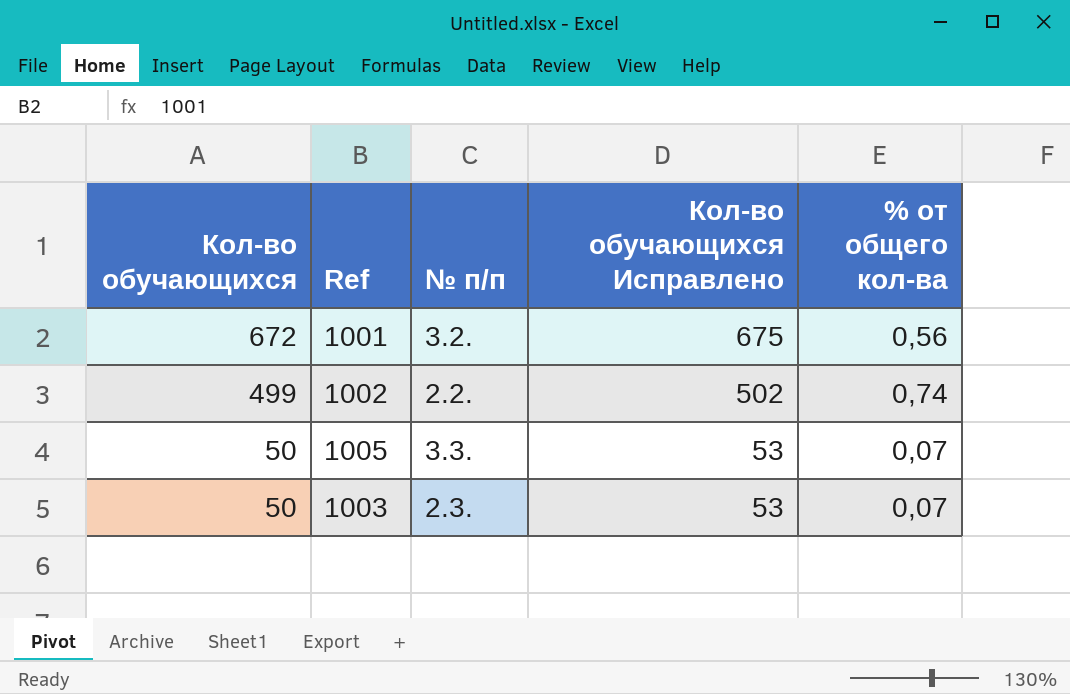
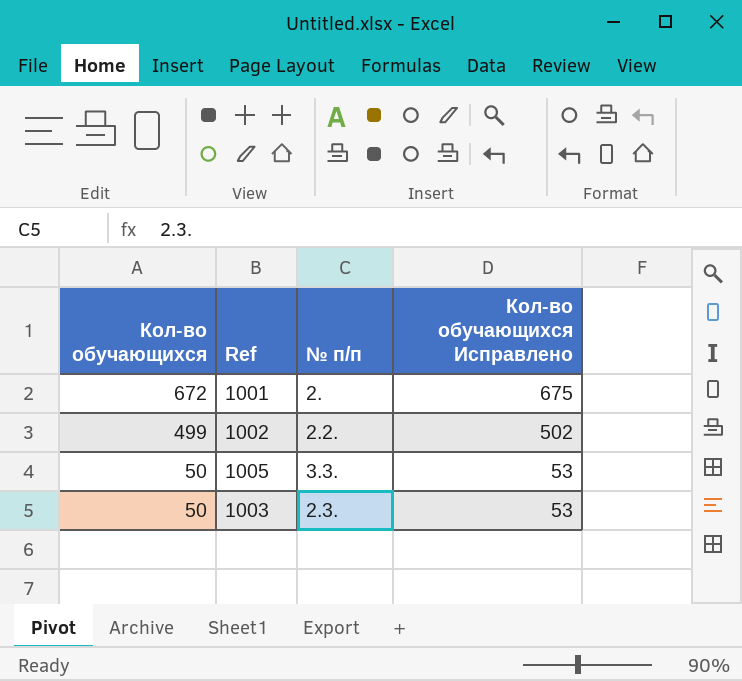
column % от общего кол-ва | position: 5 -> none
1001 | № п/п: 3.2. -> 2.

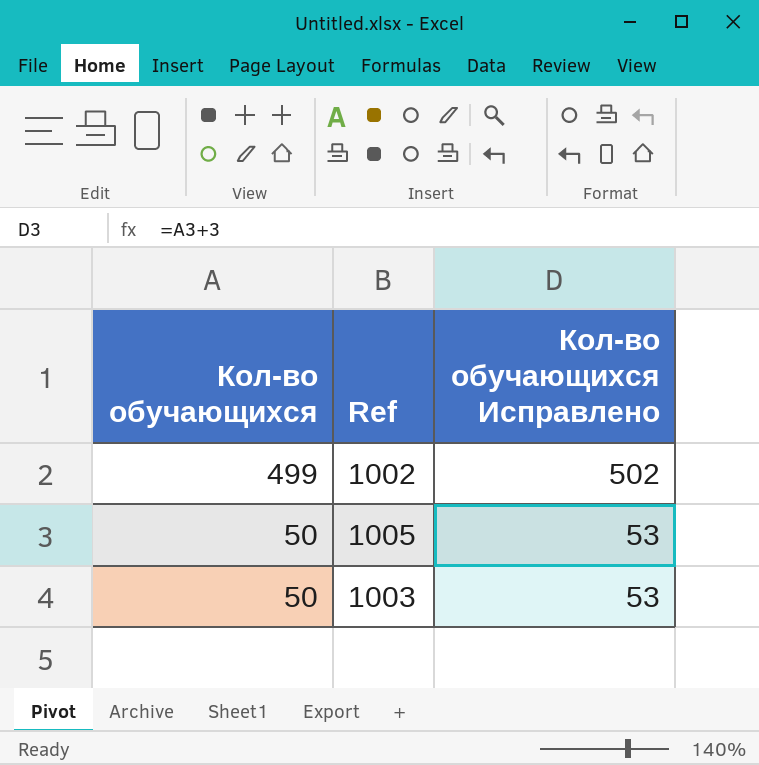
column № п/п | position: 3 -> none
row 1001: 672 | 2. | 675 -> none

